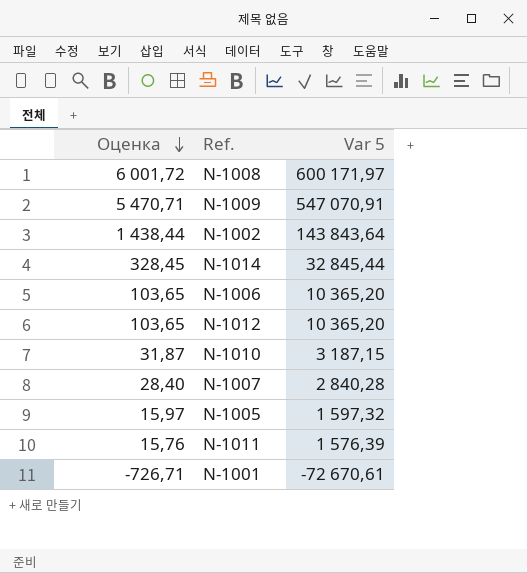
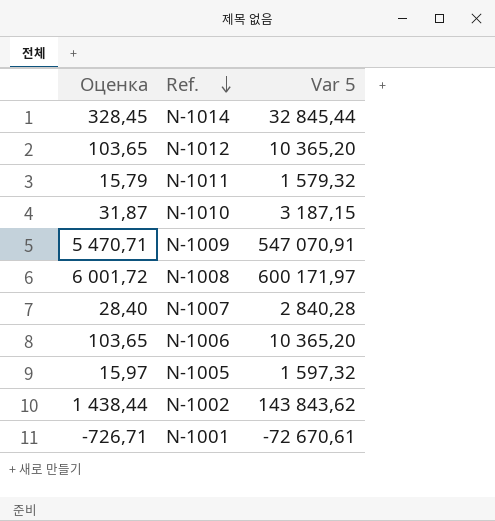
row order: Оценка descending -> Ref. descending
N-1011 | Оценка: 15,76 -> 15,79
N-1011 | Var 5: 1 576,39 -> 1 579,32
N-1002 | Var 5: 143 843,64 -> 143 843,62

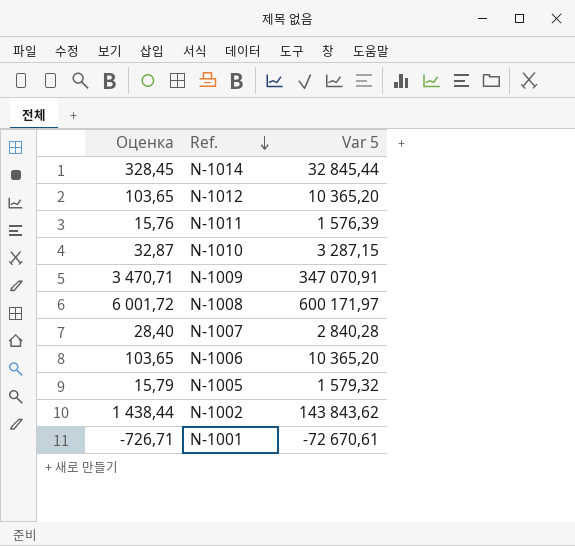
N-1011 | Оценка: 15,79 -> 15,76
N-1011 | Var 5: 1 579,32 -> 1 576,39
N-1010 | Оценка: 31,87 -> 32,87
N-1010 | Var 5: 3 187,15 -> 3 287,15
N-1009 | Оценка: 5 470,71 -> 3 470,71
N-1009 | Var 5: 547 070,91 -> 347 070,91
N-1005 | Оценка: 15,97 -> 15,79
N-1005 | Var 5: 1 597,32 -> 1 579,32

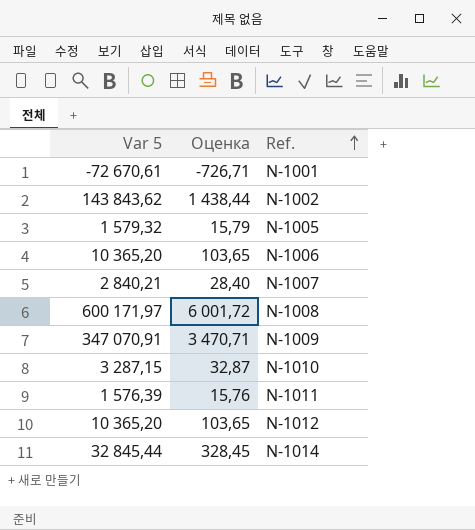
row order: Ref. descending -> Ref. ascending
column Var 5 | position: 3 -> 1
N-1007 | Var 5: 2 840,28 -> 2 840,21

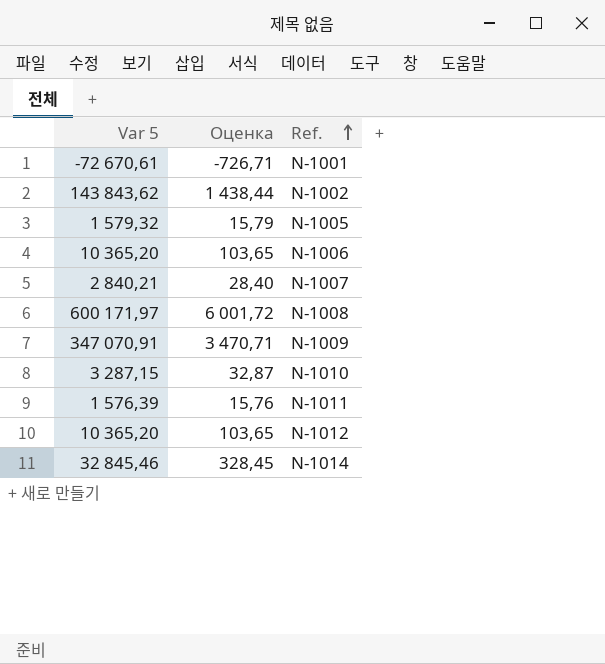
N-1014 | Var 5: 32 845,44 -> 32 845,46

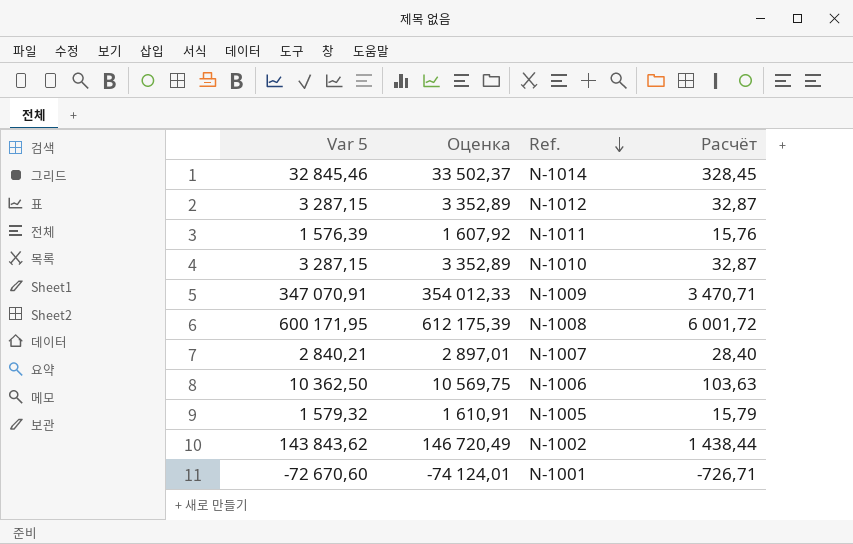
row order: Ref. ascending -> Ref. descending
column Оценка | formula: [Var 5] * 0,01 -> [Var 5] * 1,02
column Расчёт | formula: none -> [Var 5] * 0,01
N-1012 | Var 5: 10 365,20 -> 3 287,15
N-1008 | Var 5: 600 171,97 -> 600 171,95
N-1006 | Var 5: 10 365,20 -> 10 362,50
N-1001 | Var 5: -72 670,61 -> -72 670,60

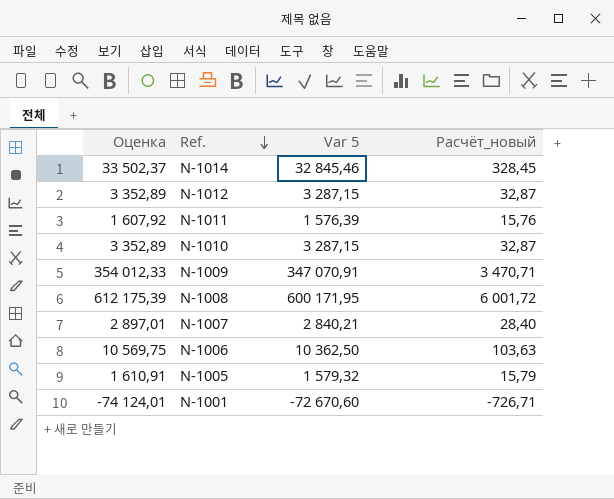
column Var 5 | position: 1 -> 3
column name: Расчёт -> Расчёт_новый
row N-1002: 143 843,62 | 146 720,49 | 1 438,44 -> none

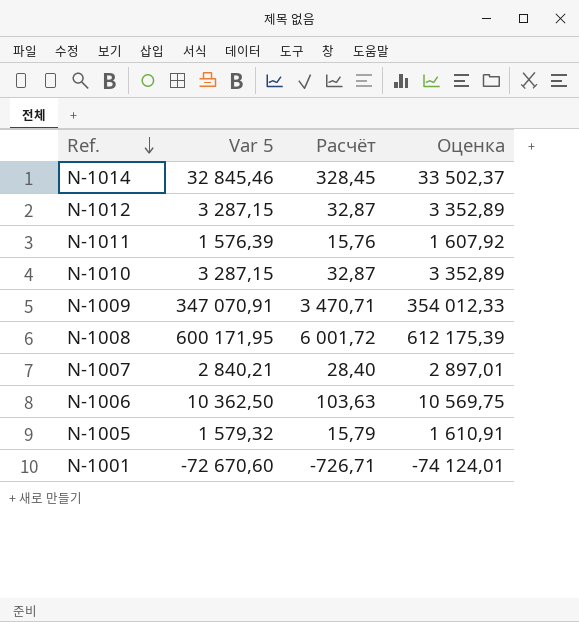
column name: Расчёт_новый -> Расчёт
column Оценка | position: 1 -> 4

